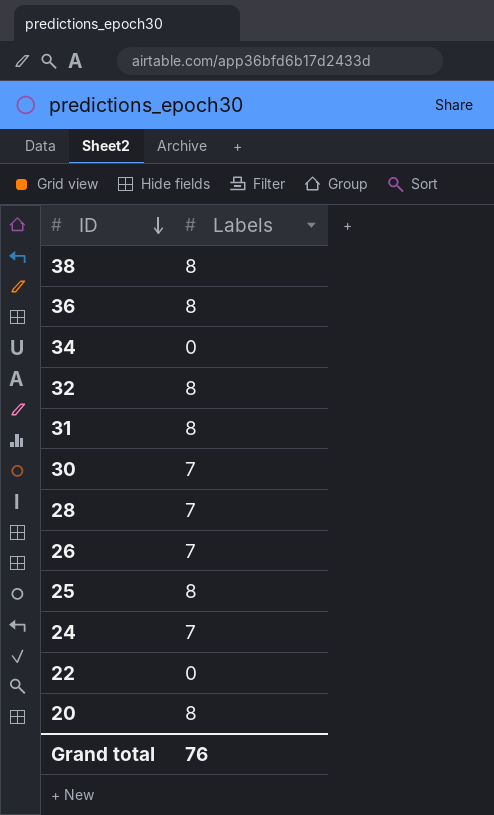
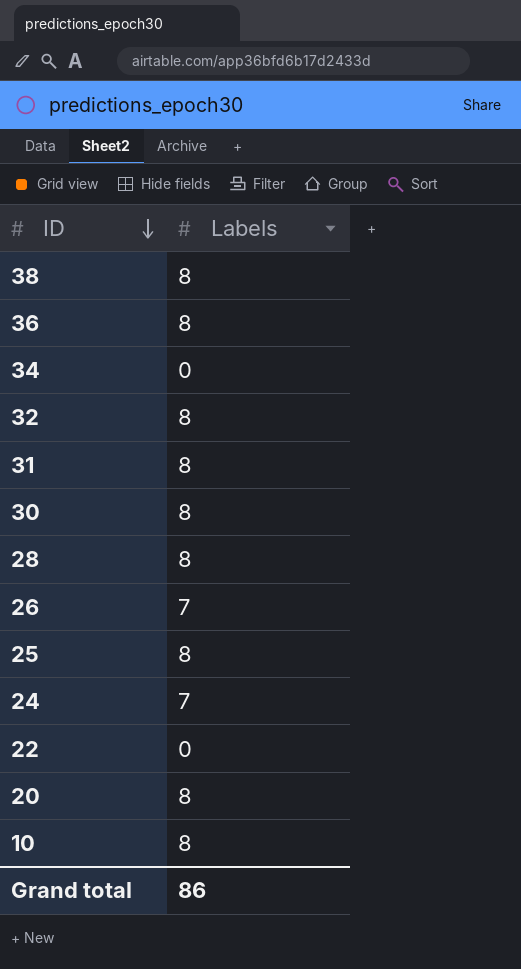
30 | Labels: 7 -> 8
28 | Labels: 7 -> 8
row 10: none -> 8
Grand total | Labels: 76 -> 86

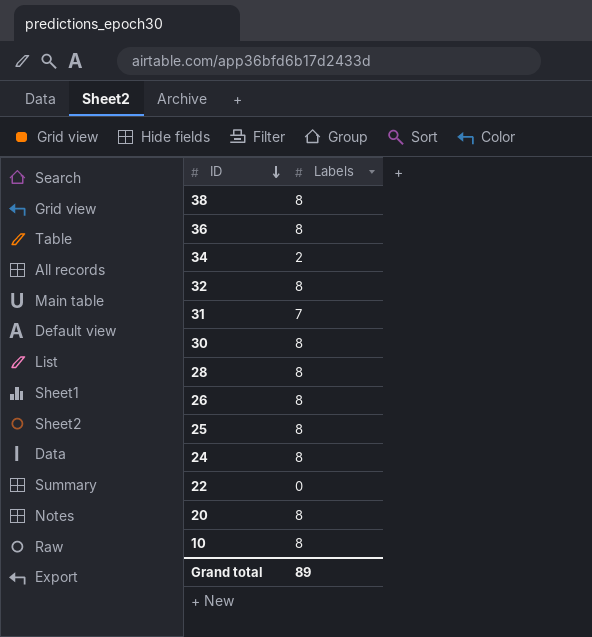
34 | Labels: 0 -> 2
31 | Labels: 8 -> 7
26 | Labels: 7 -> 8
24 | Labels: 7 -> 8
Grand total | Labels: 86 -> 89

